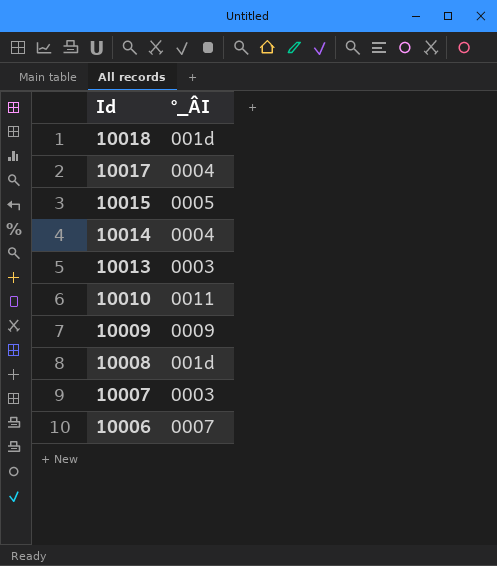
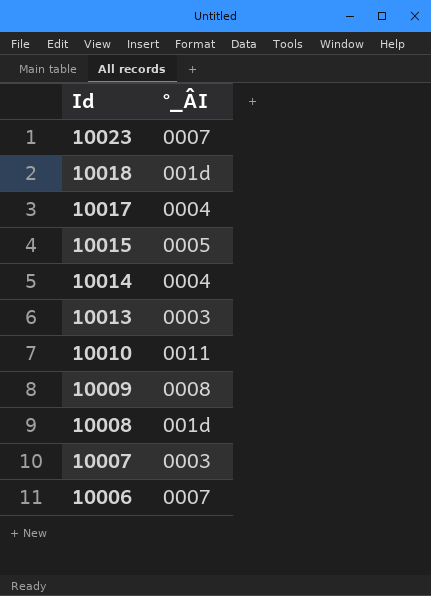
row 10023: none -> 0007
10009 | °_ÂI: 0009 -> 0008

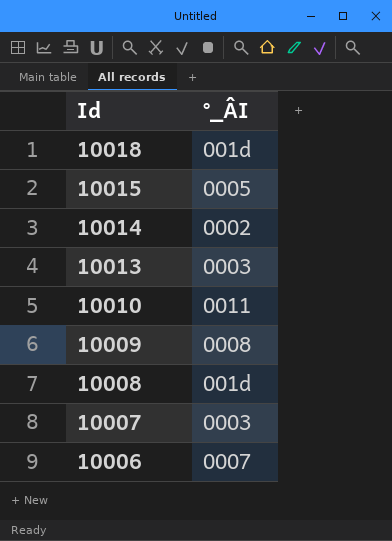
row 10023: 0007 -> none
row 10017: 0004 -> none
10014 | °_ÂI: 0004 -> 0002

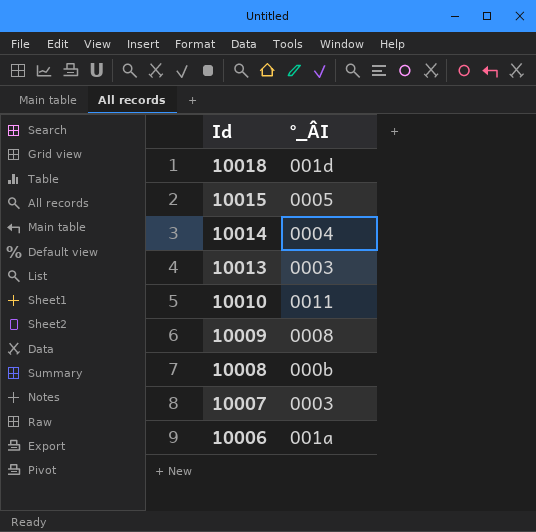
10014 | °_ÂI: 0002 -> 0004
10008 | °_ÂI: 001d -> 000b
10006 | °_ÂI: 0007 -> 001a

